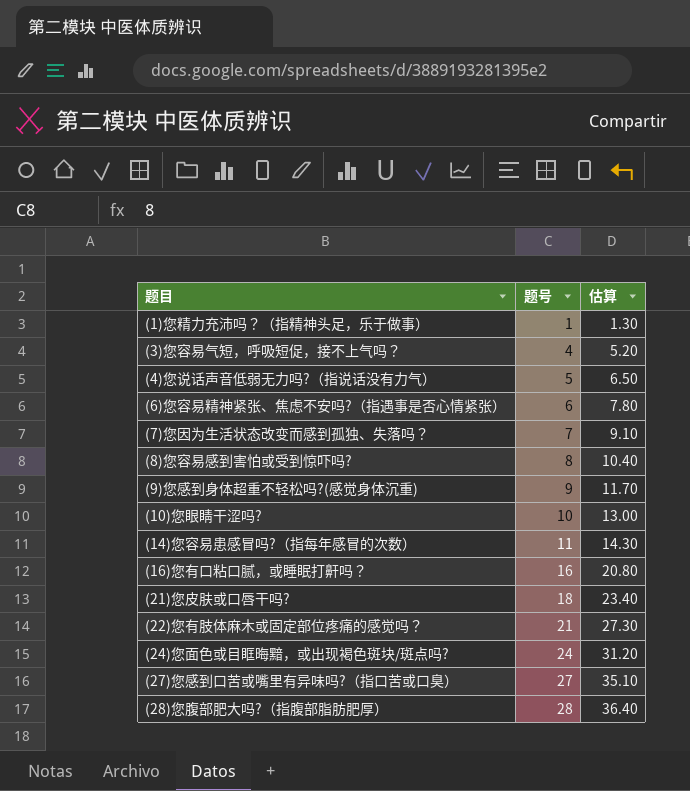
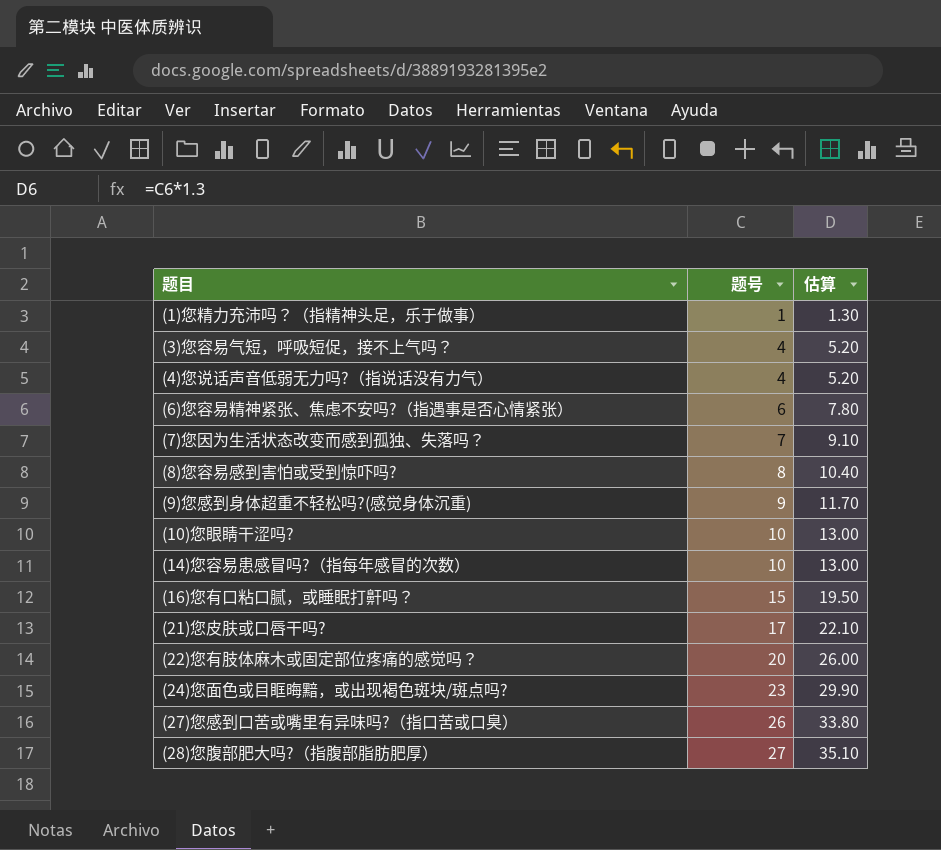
(4)您说话声音低弱无力吗?（指说话没有力气） | 题号: 5 -> 4
(4)您说话声音低弱无力吗?（指说话没有力气） | 估算: 6.50 -> 5.20
(14)您容易患感冒吗?（指每年感冒的次数） | 题号: 11 -> 10
(14)您容易患感冒吗?（指每年感冒的次数） | 估算: 14.30 -> 13.00
(16)您有口粘口腻，或睡眠打鼾吗？ | 题号: 16 -> 15
(16)您有口粘口腻，或睡眠打鼾吗？ | 估算: 20.80 -> 19.50
(21)您皮肤或口唇干吗? | 题号: 18 -> 17
(21)您皮肤或口唇干吗? | 估算: 23.40 -> 22.10
(22)您有肢体麻木或固定部位疼痛的感觉吗？ | 题号: 21 -> 20
(22)您有肢体麻木或固定部位疼痛的感觉吗？ | 估算: 27.30 -> 26.00
(24)您面色或目眶晦黯，或出现褐色斑块/斑点吗? | 题号: 24 -> 23
(24)您面色或目眶晦黯，或出现褐色斑块/斑点吗? | 估算: 31.20 -> 29.90
(27)您感到口苦或嘴里有异味吗?（指口苦或口臭） | 题号: 27 -> 26
(27)您感到口苦或嘴里有异味吗?（指口苦或口臭） | 估算: 35.10 -> 33.80
(28)您腹部肥大吗?（指腹部脂肪肥厚） | 题号: 28 -> 27
(28)您腹部肥大吗?（指腹部脂肪肥厚） | 估算: 36.40 -> 35.10

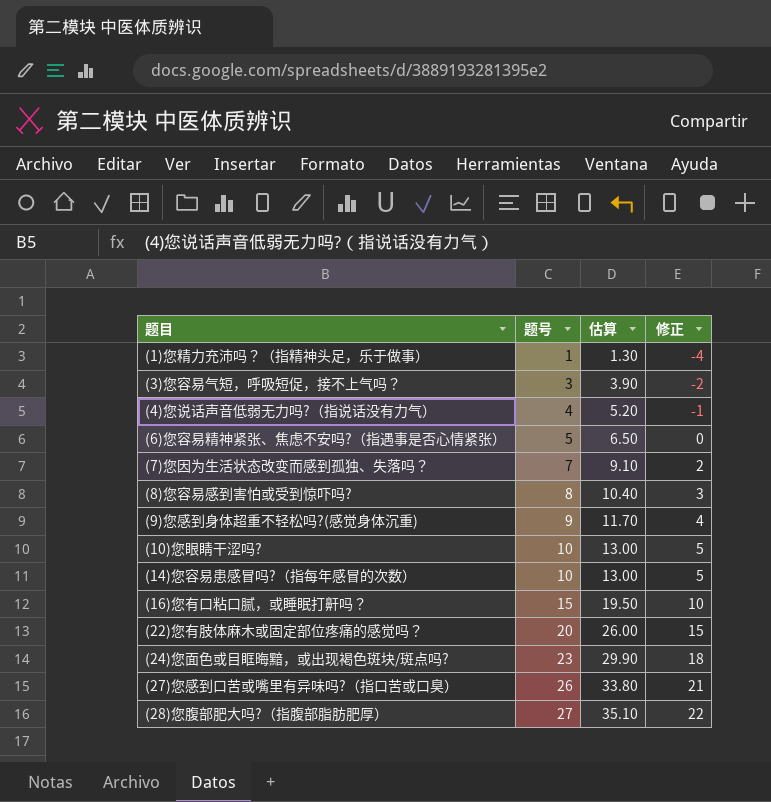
column 修正 | formula: none -> [题号] - 5
row (21)您皮肤或口唇干吗?: 17 | 22.10 -> none
(3)您容易气短，呼吸短促，接不上气吗？ | 题号: 4 -> 3
(3)您容易气短，呼吸短促，接不上气吗？ | 估算: 5.20 -> 3.90
(6)您容易精神紧张、焦虑不安吗?（指遇事是否心情紧张） | 题号: 6 -> 5
(6)您容易精神紧张、焦虑不安吗?（指遇事是否心情紧张） | 估算: 7.80 -> 6.50

